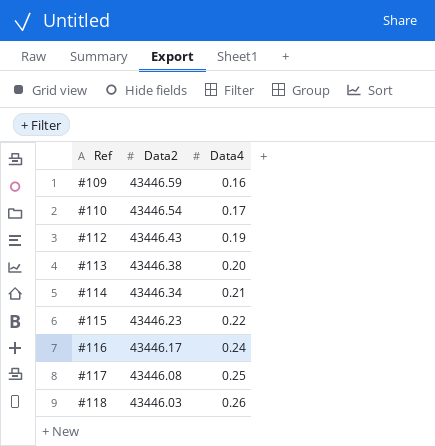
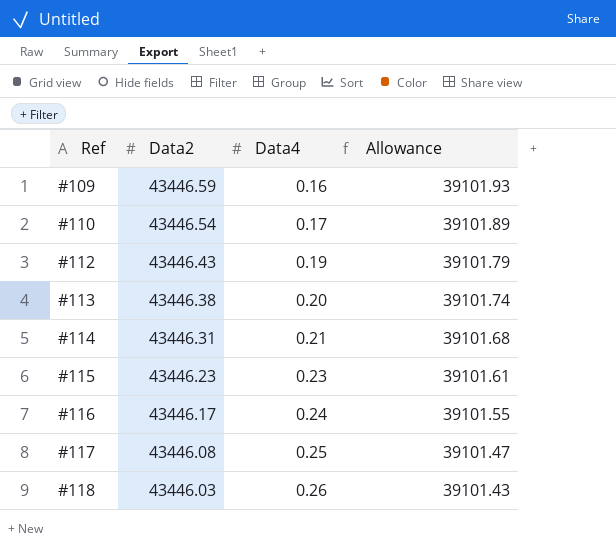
column Allowance | formula: none -> [Data2] * 0.9
#114 | Data2: 43446.34 -> 43446.31
#115 | Data4: 0.22 -> 0.23

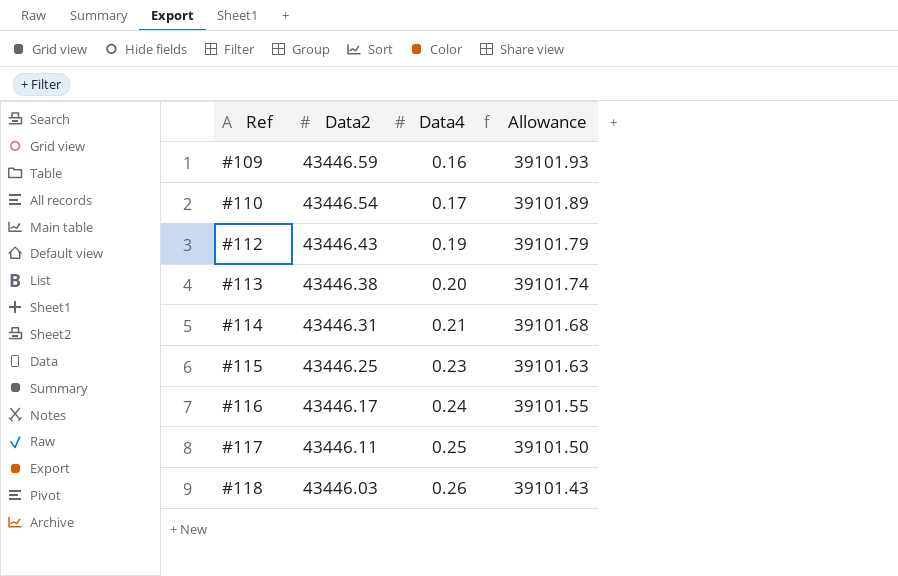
#115 | Data2: 43446.23 -> 43446.25
#115 | Allowance: 39101.61 -> 39101.63
#117 | Data2: 43446.08 -> 43446.11
#117 | Allowance: 39101.47 -> 39101.50

